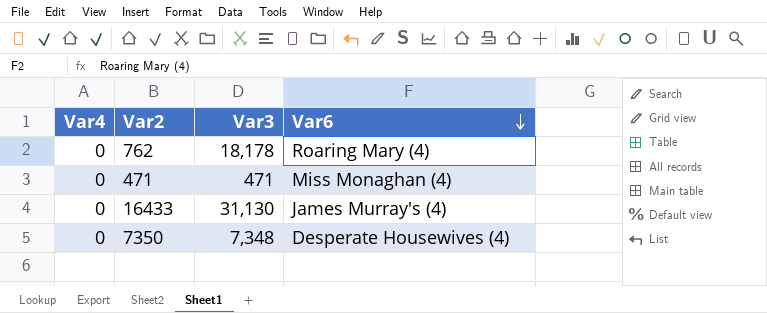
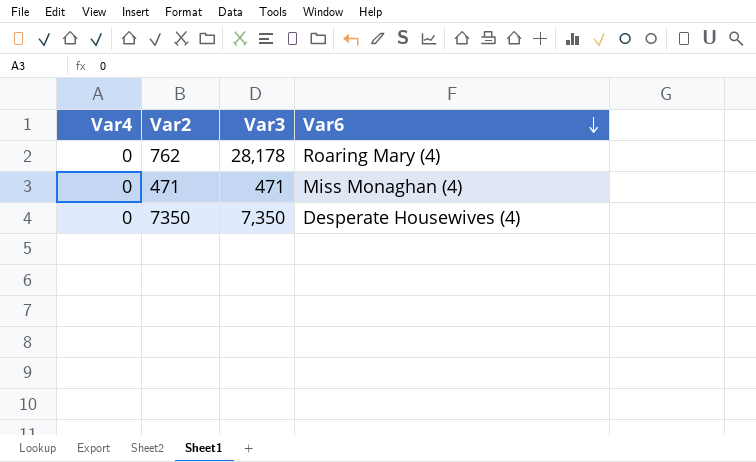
row 16433: 0 | 31,130 | James Murray's (4) -> none
762 | Var3: 18,178 -> 28,178
7350 | Var3: 7,348 -> 7,350

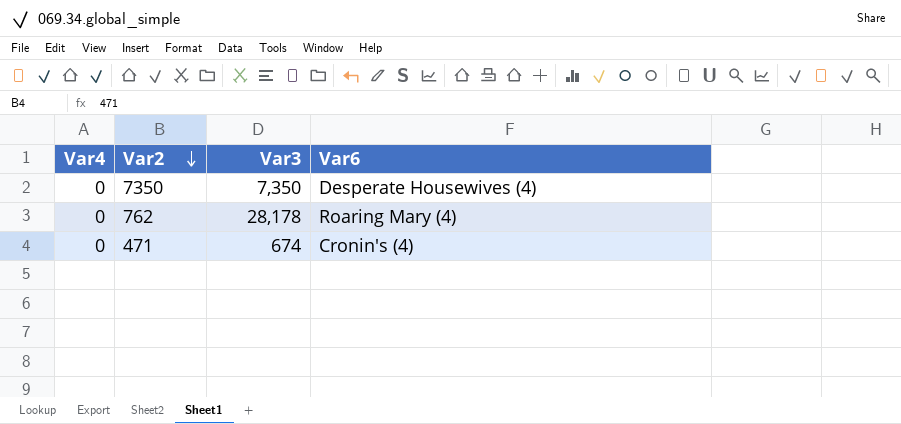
row order: Var6 descending -> Var2 descending
471 | Var3: 471 -> 674
471 | Var6: Miss Monaghan (4) -> Cronin's (4)

